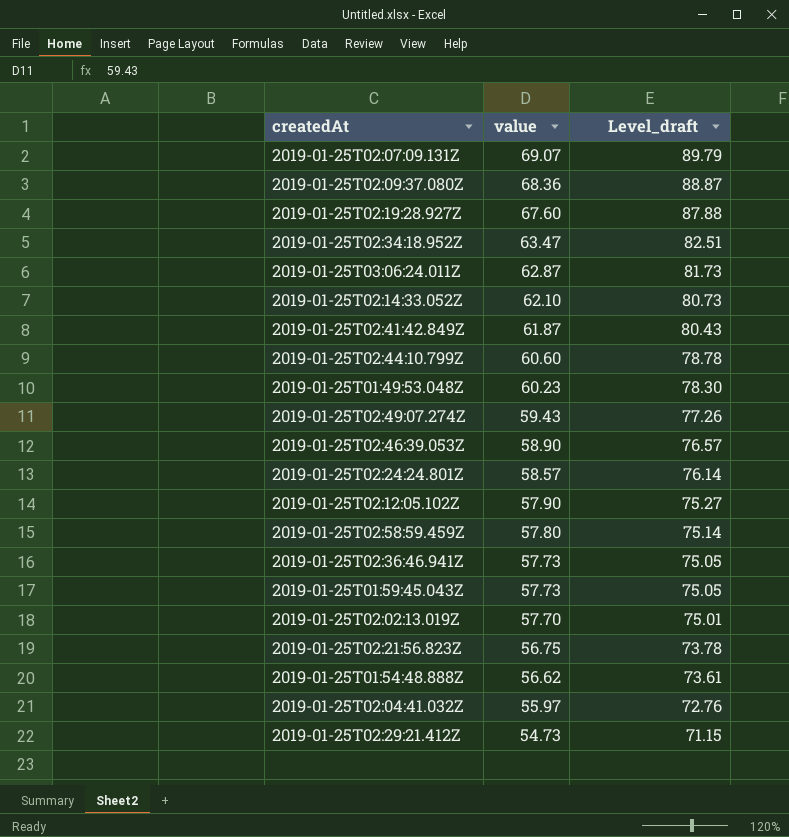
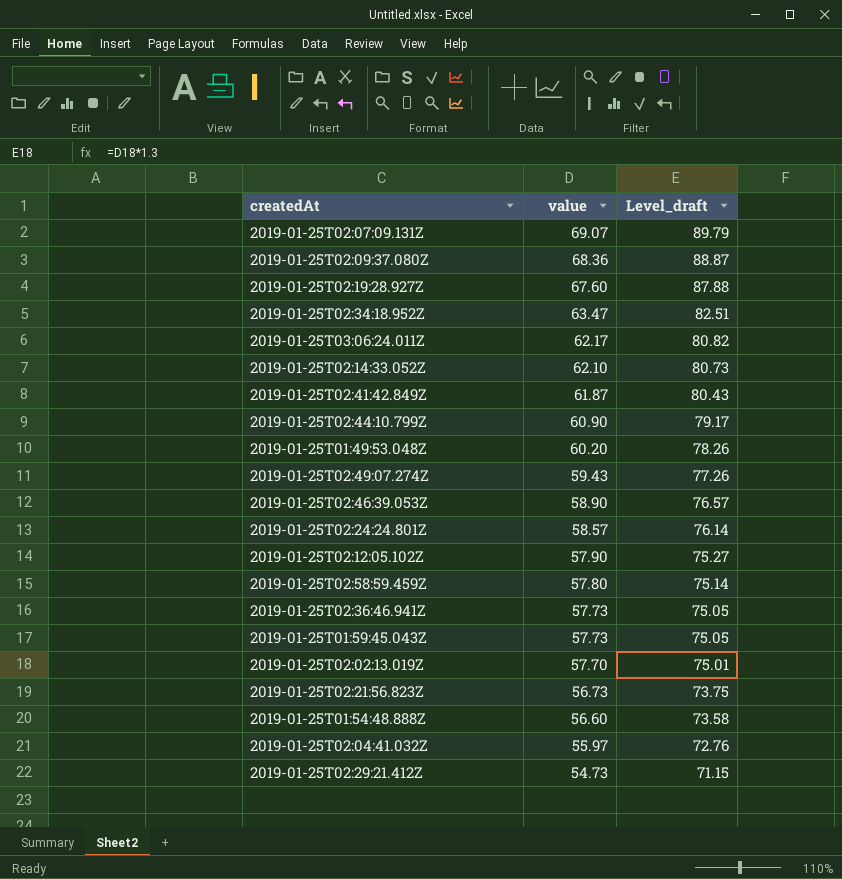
2019-01-25T03:06:24.011Z | value: 62.87 -> 62.17
2019-01-25T03:06:24.011Z | Level_draft: 81.73 -> 80.82
2019-01-25T02:44:10.799Z | value: 60.60 -> 60.90
2019-01-25T02:44:10.799Z | Level_draft: 78.78 -> 79.17
2019-01-25T01:49:53.048Z | value: 60.23 -> 60.20
2019-01-25T01:49:53.048Z | Level_draft: 78.30 -> 78.26
2019-01-25T02:21:56.823Z | value: 56.75 -> 56.73
2019-01-25T02:21:56.823Z | Level_draft: 73.78 -> 73.75
2019-01-25T01:54:48.888Z | value: 56.62 -> 56.60
2019-01-25T01:54:48.888Z | Level_draft: 73.61 -> 73.58

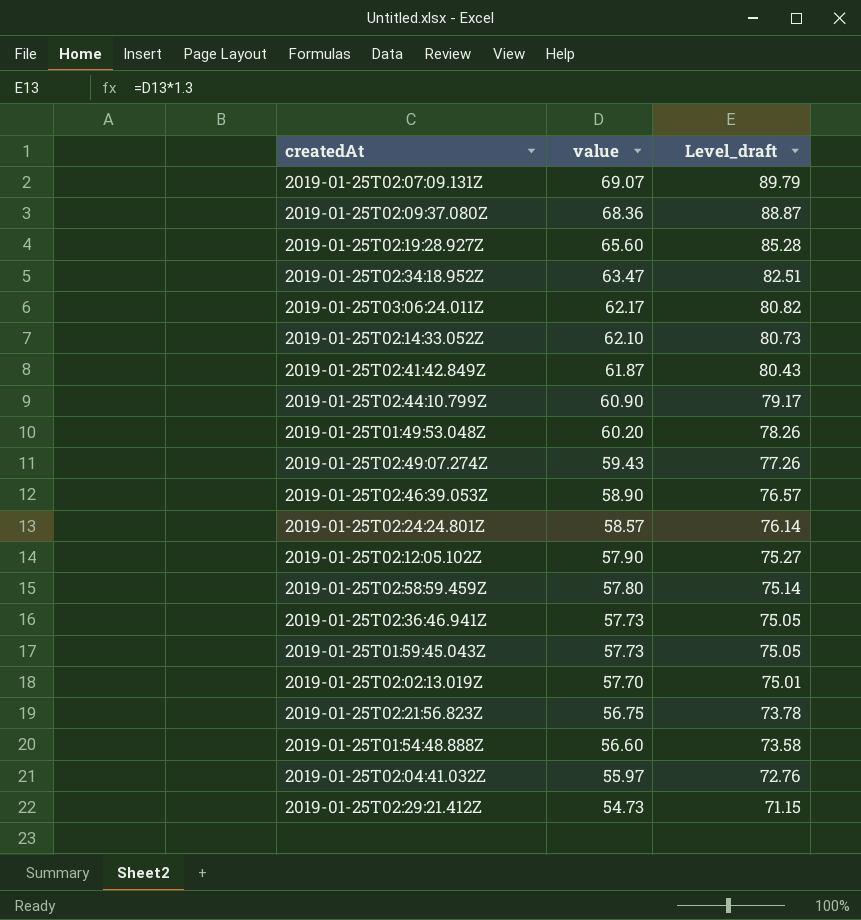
2019-01-25T02:19:28.927Z | value: 67.60 -> 65.60
2019-01-25T02:19:28.927Z | Level_draft: 87.88 -> 85.28
2019-01-25T02:21:56.823Z | value: 56.73 -> 56.75
2019-01-25T02:21:56.823Z | Level_draft: 73.75 -> 73.78

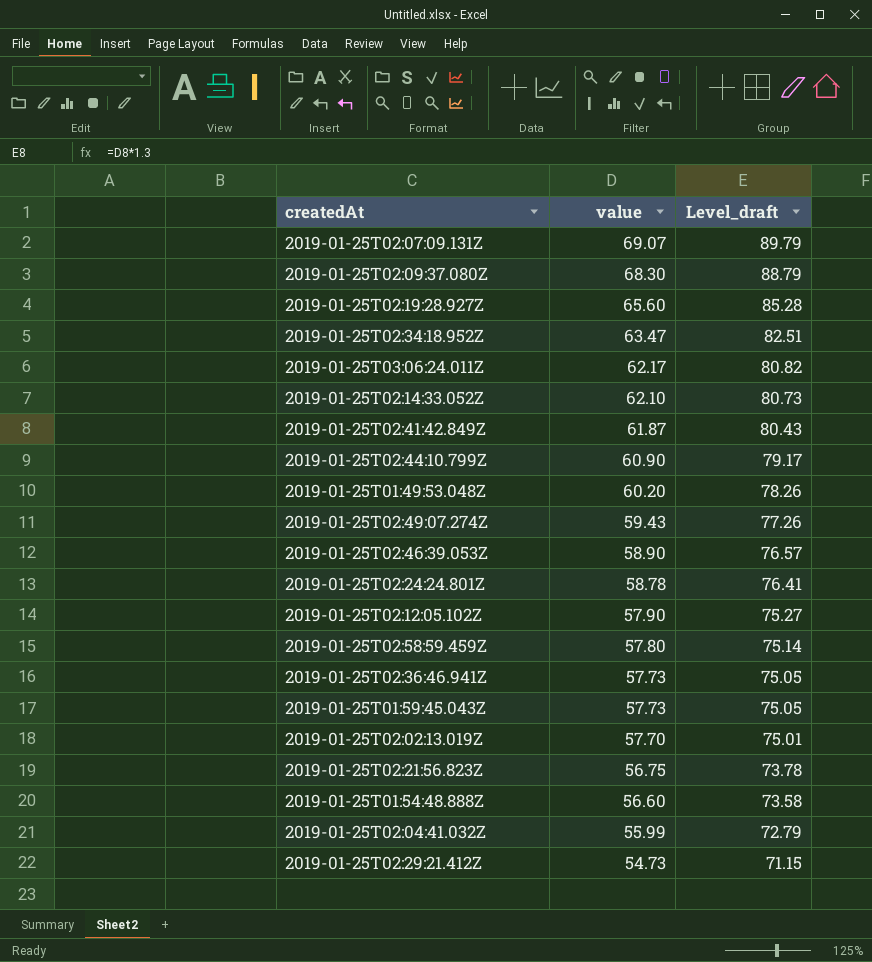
2019-01-25T02:09:37.080Z | value: 68.36 -> 68.30
2019-01-25T02:09:37.080Z | Level_draft: 88.87 -> 88.79
2019-01-25T02:24:24.801Z | value: 58.57 -> 58.78
2019-01-25T02:24:24.801Z | Level_draft: 76.14 -> 76.41
2019-01-25T02:04:41.032Z | value: 55.97 -> 55.99
2019-01-25T02:04:41.032Z | Level_draft: 72.76 -> 72.79

